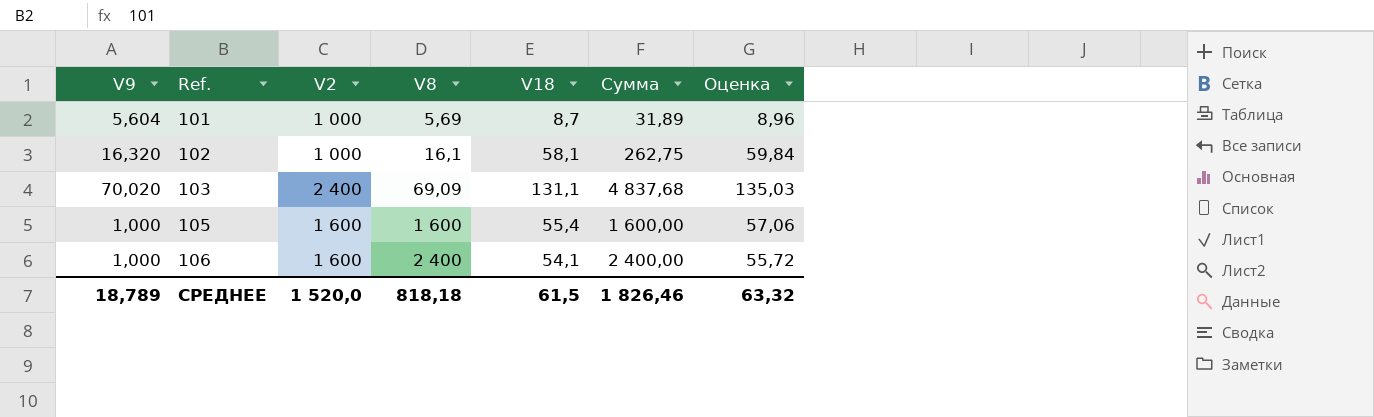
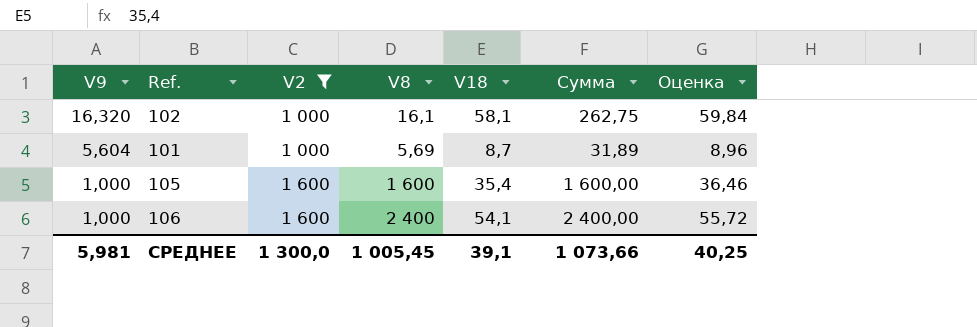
filter: none -> V2 != 2 400
row order: Ref. ascending -> V9 descending
105 | V18: 55,4 -> 35,4
105 | Оценка: 57,06 -> 36,46
СРЕДНЕЕ | V9: 18,789 -> 5,981
СРЕДНЕЕ | V2: 1 520,0 -> 1 300,0
СРЕДНЕЕ | V8: 818,18 -> 1 005,45
СРЕДНЕЕ | V18: 61,5 -> 39,1
СРЕДНЕЕ | Сумма: 1 826,46 -> 1 073,66
СРЕДНЕЕ | Оценка: 63,32 -> 40,25

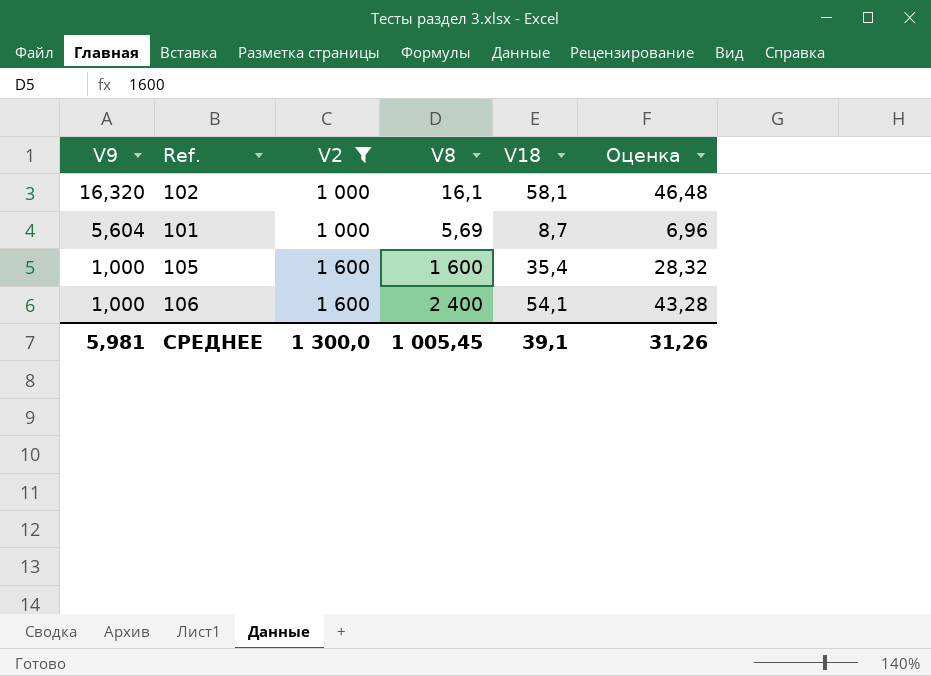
column Сумма | formula: [V9] * [V8] -> none
column Оценка | formula: [V18] * 1,03 -> [V18] * 0,8
СРЕДНЕЕ | Оценка: 40,25 -> 31,26

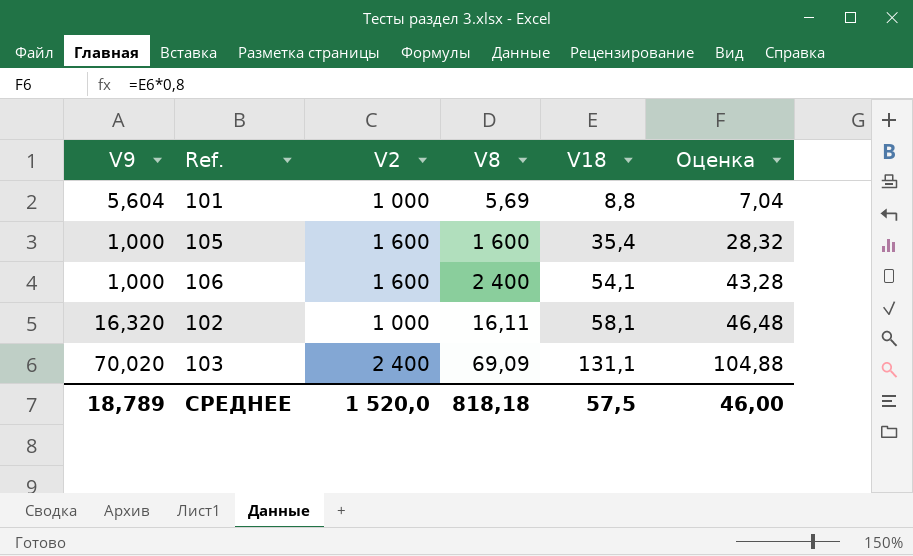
filter: V2 != 2 400 -> none
row order: V9 descending -> V18 ascending
101 | V18: 8,7 -> 8,8
101 | Оценка: 6,96 -> 7,04
102 | V8: 16,1 -> 16,11
СРЕДНЕЕ | V9: 5,981 -> 18,789
СРЕДНЕЕ | V2: 1 300,0 -> 1 520,0
СРЕДНЕЕ | V8: 1 005,45 -> 818,18
СРЕДНЕЕ | V18: 39,1 -> 57,5
СРЕДНЕЕ | Оценка: 31,26 -> 46,00

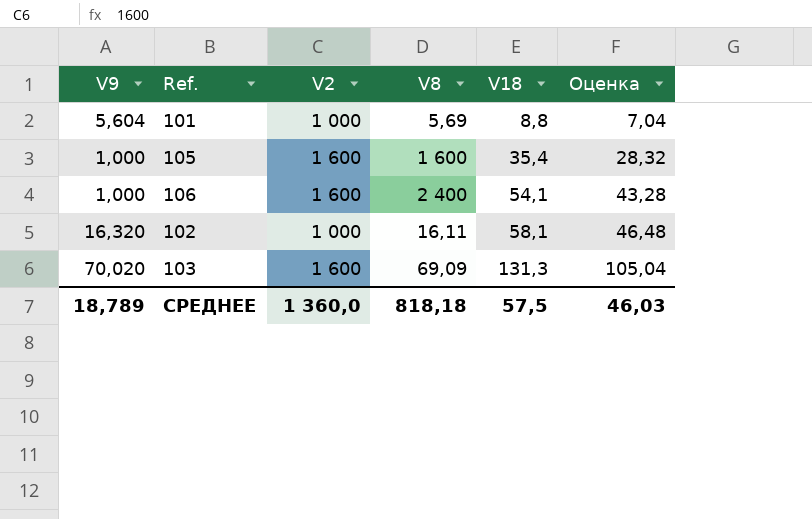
103 | V2: 2 400 -> 1 600
103 | V18: 131,1 -> 131,3
103 | Оценка: 104,88 -> 105,04
СРЕДНЕЕ | V2: 1 520,0 -> 1 360,0
СРЕДНЕЕ | Оценка: 46,00 -> 46,03

